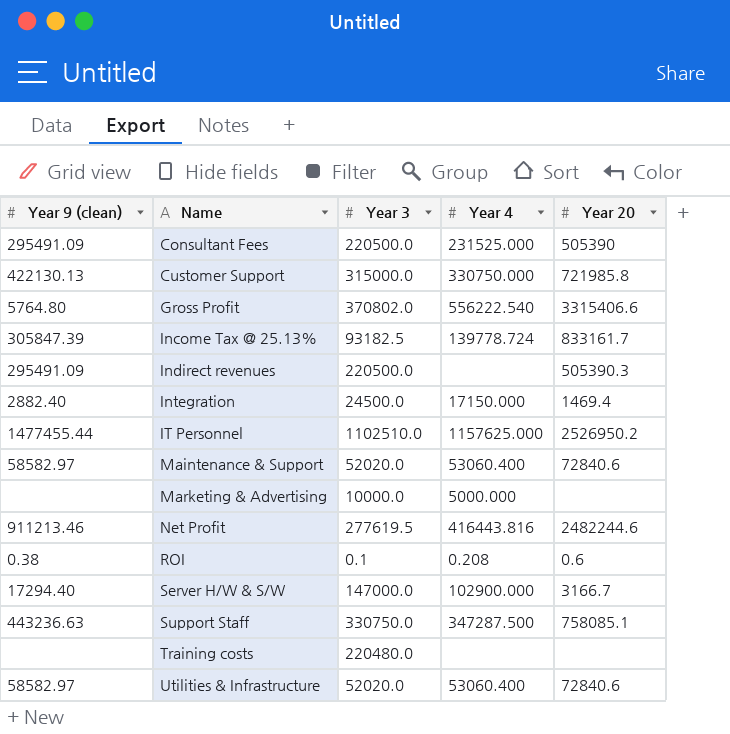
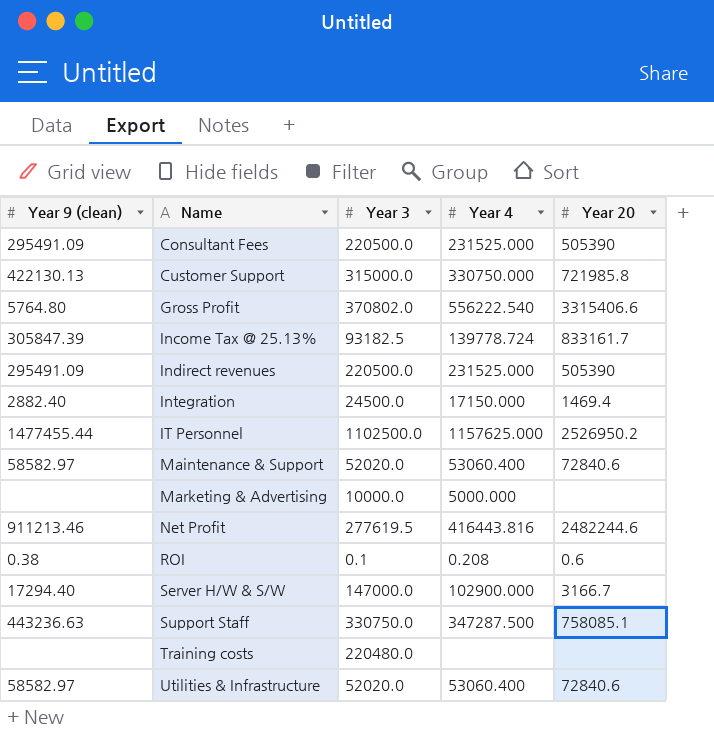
Indirect revenues | Year 4: none -> 231525.000
Indirect revenues | Year 20: 505390.3 -> 505390
IT Personnel | Year 3: 1102510.0 -> 1102500.0

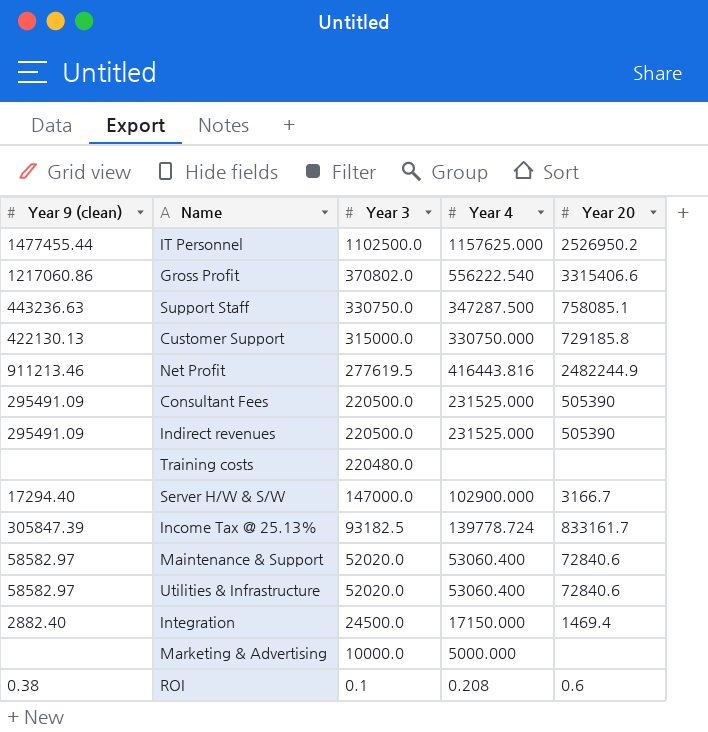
row order: Name ascending -> Year 3 descending
Gross Profit | Year 9 (clean): 5764.80 -> 1217060.86
Customer Support | Year 20: 721985.8 -> 729185.8
Net Profit | Year 20: 2482244.6 -> 2482244.9

